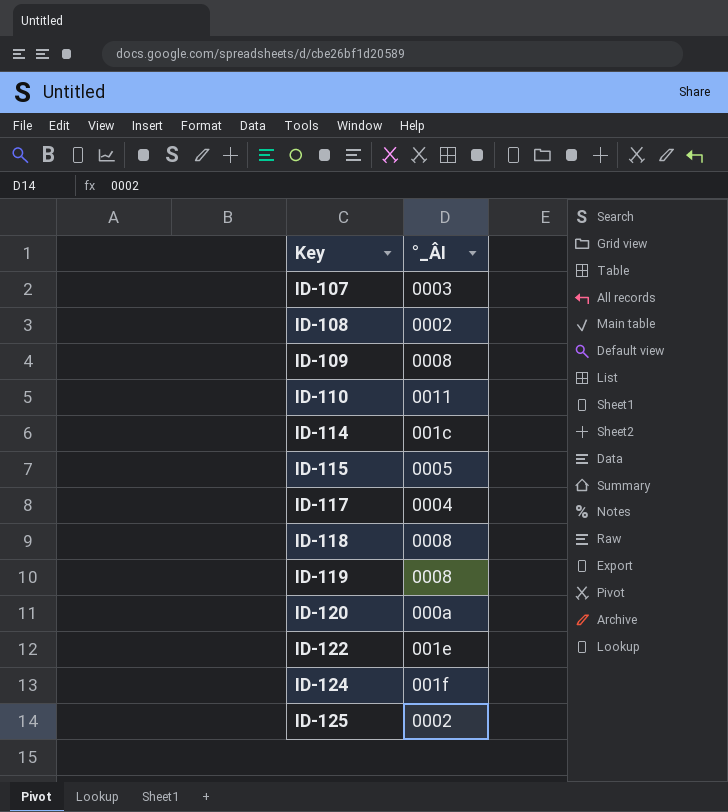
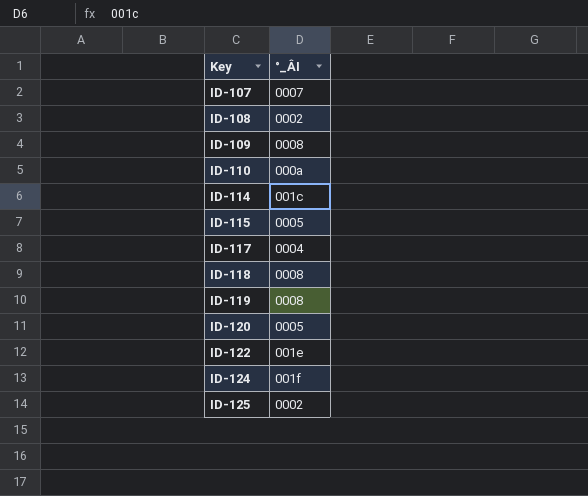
ID-107 | °_ÂI: 0003 -> 0007
ID-110 | °_ÂI: 0011 -> 000a
ID-120 | °_ÂI: 000a -> 0005

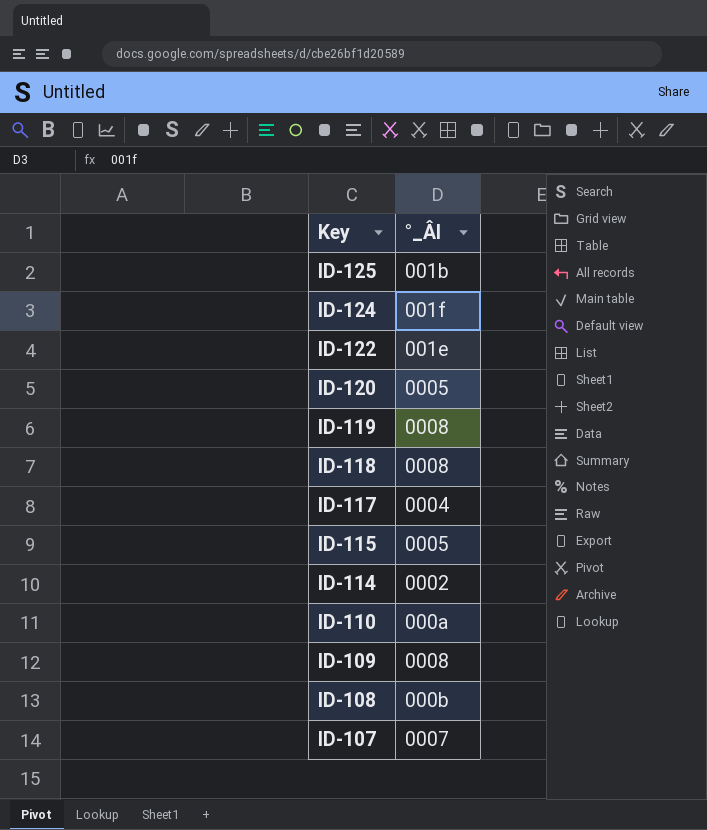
row order: Key ascending -> Key descending
ID-125 | °_ÂI: 0002 -> 001b
ID-114 | °_ÂI: 001c -> 0002
ID-108 | °_ÂI: 0002 -> 000b

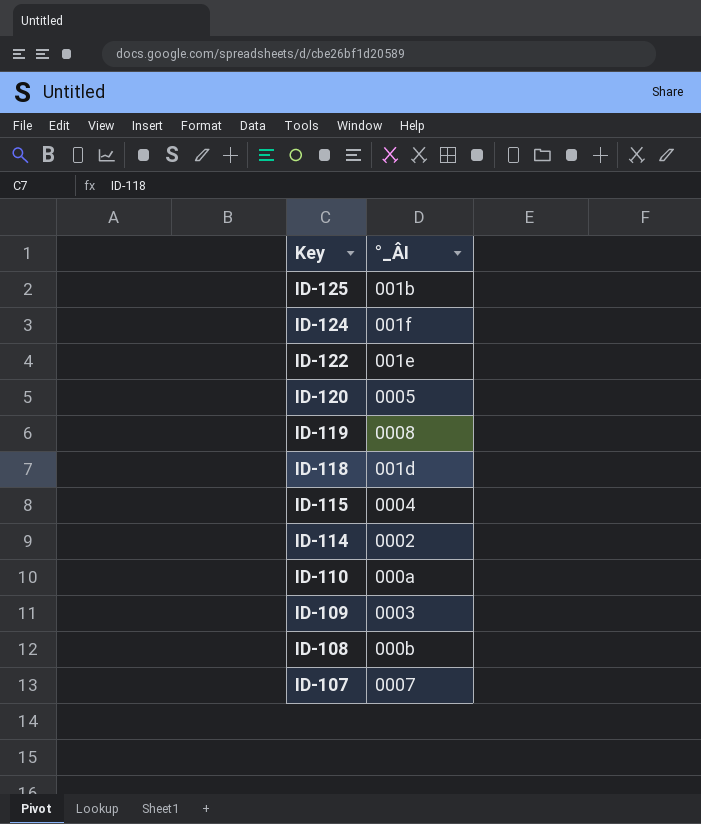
row ID-117: 0004 -> none
ID-118 | °_ÂI: 0008 -> 001d
ID-115 | °_ÂI: 0005 -> 0004
ID-109 | °_ÂI: 0008 -> 0003

